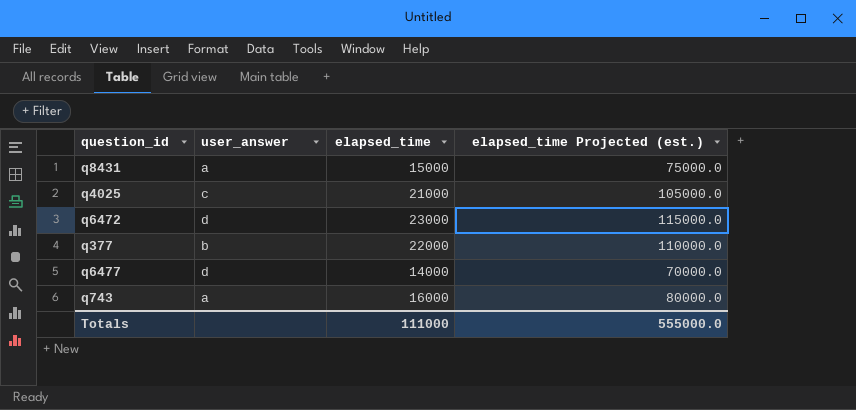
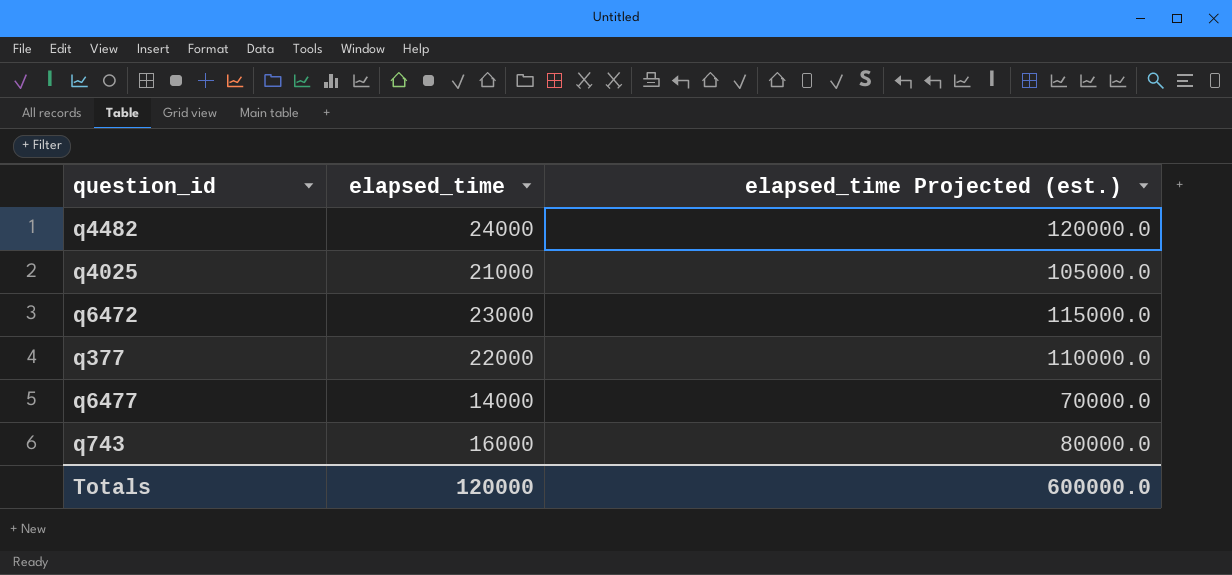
column user_answer | position: 2 -> none
row q8431: a | 15000 | 75000.0 -> none
row q4482: none -> 24000 | 120000.0
Totals | elapsed_time: 111000 -> 120000
Totals | elapsed_time Projected (est.): 555000.0 -> 600000.0

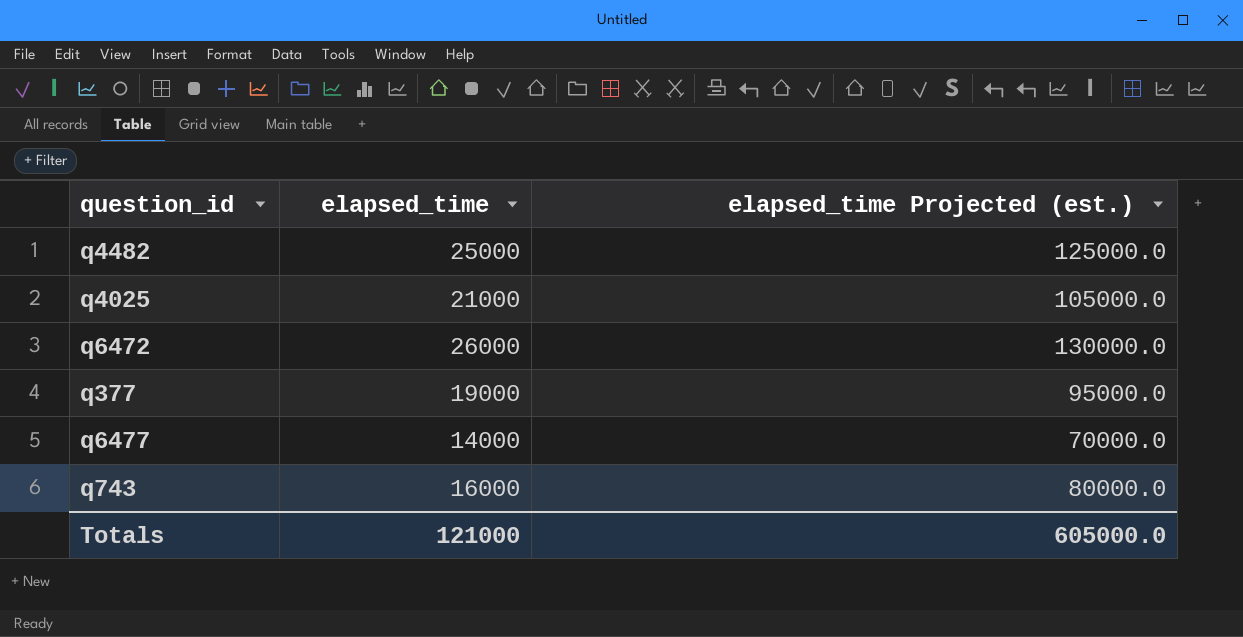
q4482 | elapsed_time: 24000 -> 25000
q4482 | elapsed_time Projected (est.): 120000.0 -> 125000.0
q6472 | elapsed_time: 23000 -> 26000
q6472 | elapsed_time Projected (est.): 115000.0 -> 130000.0
q377 | elapsed_time: 22000 -> 19000
q377 | elapsed_time Projected (est.): 110000.0 -> 95000.0
Totals | elapsed_time: 120000 -> 121000
Totals | elapsed_time Projected (est.): 600000.0 -> 605000.0

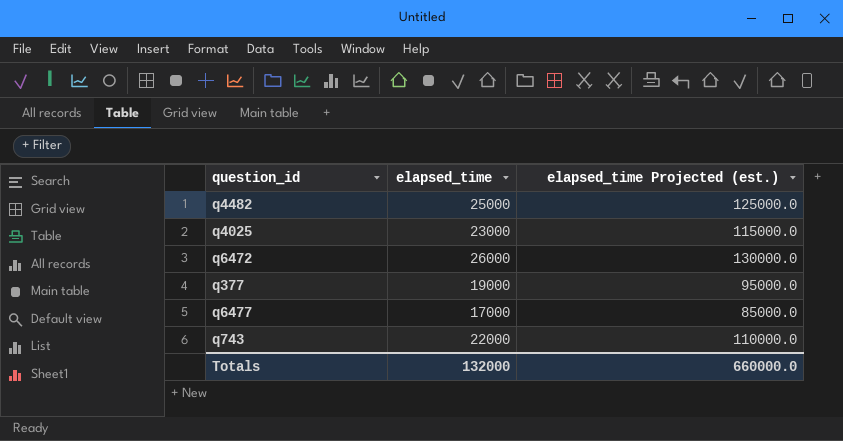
q4025 | elapsed_time: 21000 -> 23000
q4025 | elapsed_time Projected (est.): 105000.0 -> 115000.0
q6477 | elapsed_time: 14000 -> 17000
q6477 | elapsed_time Projected (est.): 70000.0 -> 85000.0
q743 | elapsed_time: 16000 -> 22000
q743 | elapsed_time Projected (est.): 80000.0 -> 110000.0
Totals | elapsed_time: 121000 -> 132000
Totals | elapsed_time Projected (est.): 605000.0 -> 660000.0

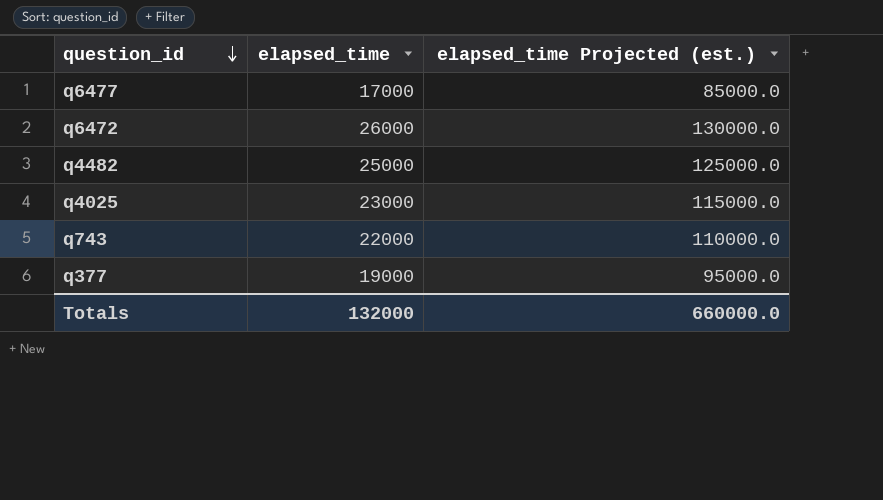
row order: none -> question_id descending

